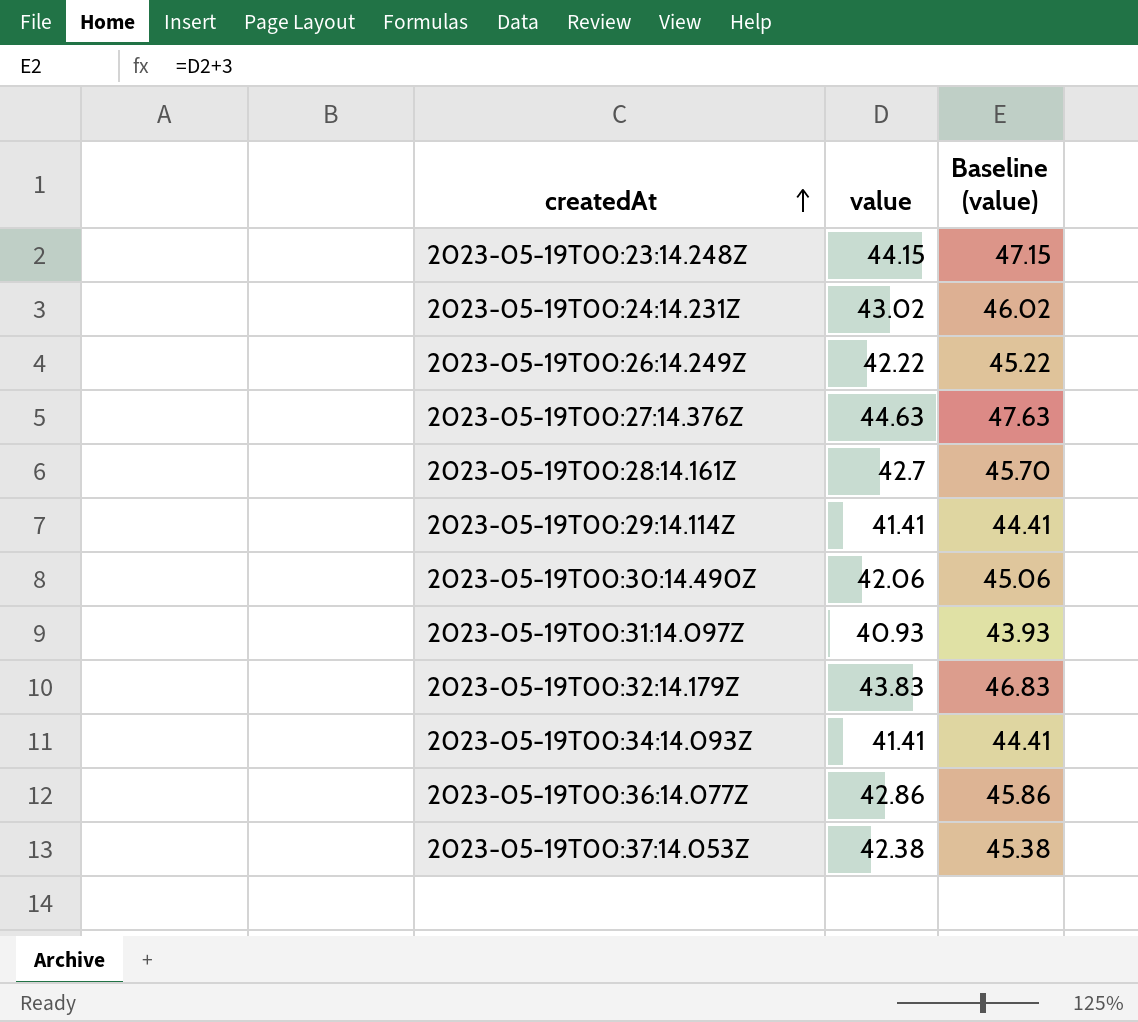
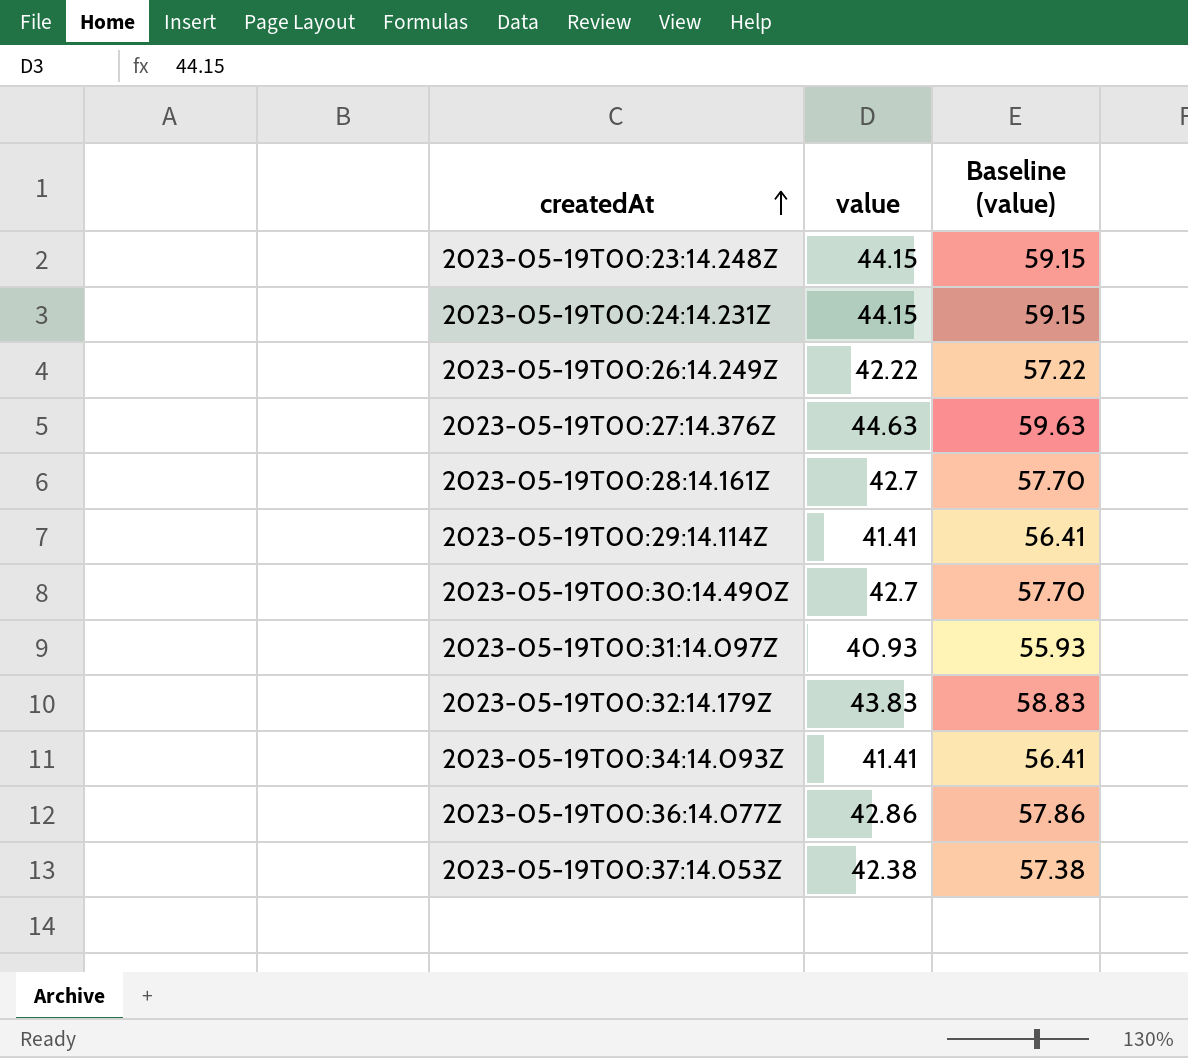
column Baseline (value) | formula: [value] + 3 -> [value] + 15
2023-05-19T00:24:14.231Z | value: 43.02 -> 44.15
2023-05-19T00:30:14.490Z | value: 42.06 -> 42.7

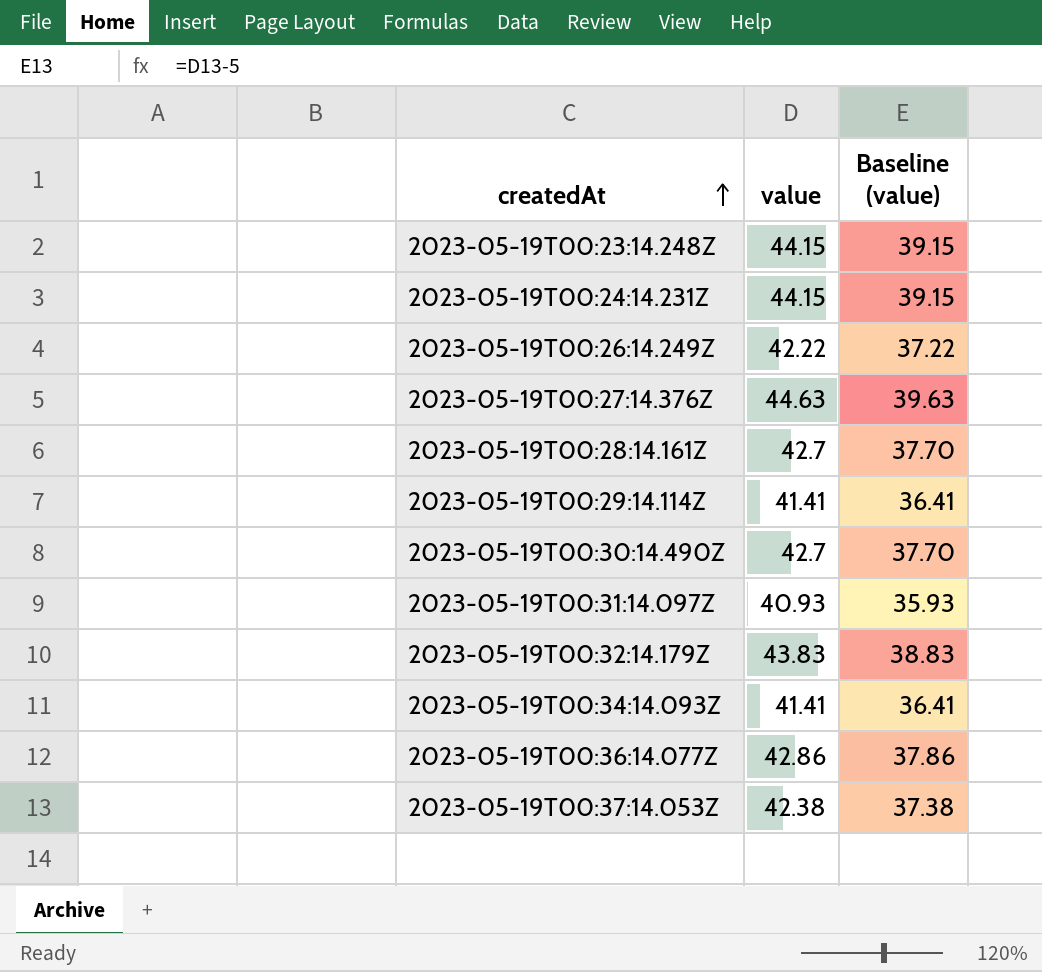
column Baseline (value) | formula: [value] + 15 -> [value] - 5

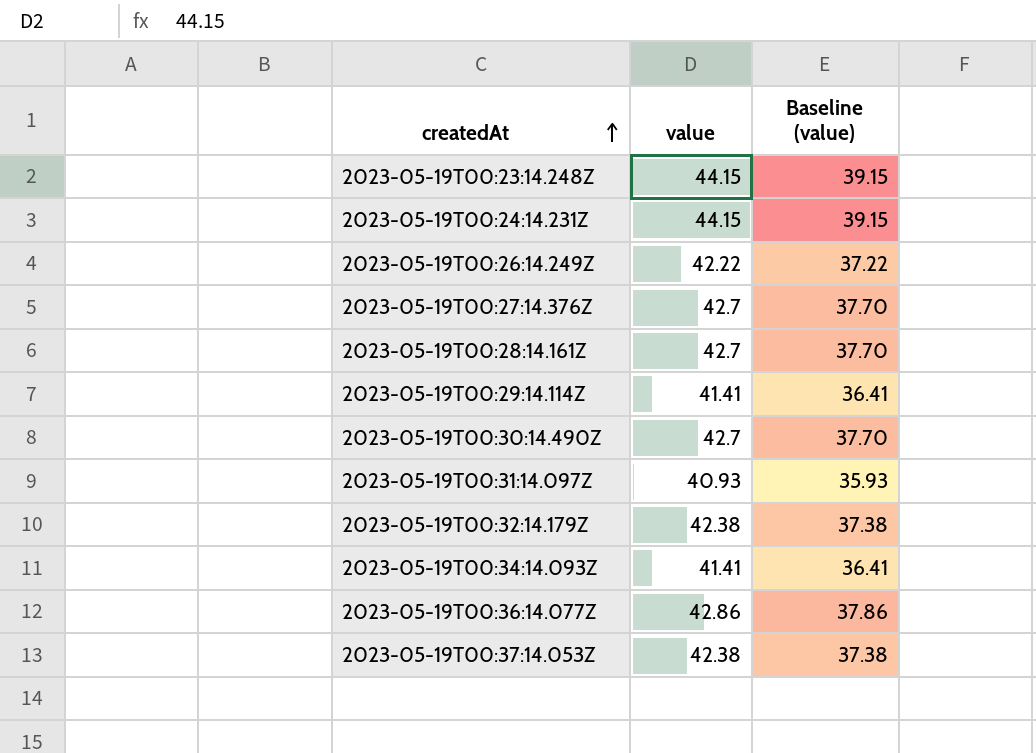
2023-05-19T00:27:14.376Z | value: 44.63 -> 42.7
2023-05-19T00:27:14.376Z | Baseline (value): 39.63 -> 37.70
2023-05-19T00:32:14.179Z | value: 43.83 -> 42.38
2023-05-19T00:32:14.179Z | Baseline (value): 38.83 -> 37.38

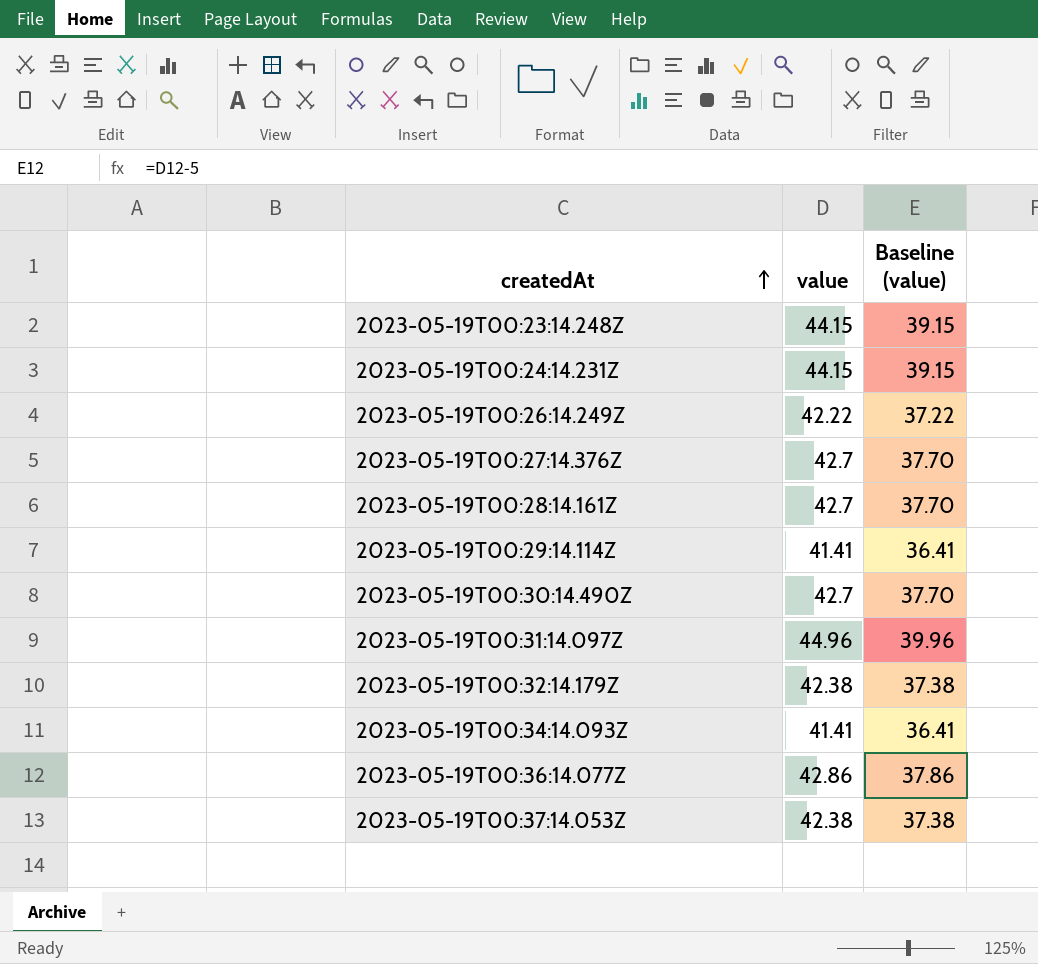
2023-05-19T00:31:14.097Z | value: 40.93 -> 44.96
2023-05-19T00:31:14.097Z | Baseline (value): 35.93 -> 39.96

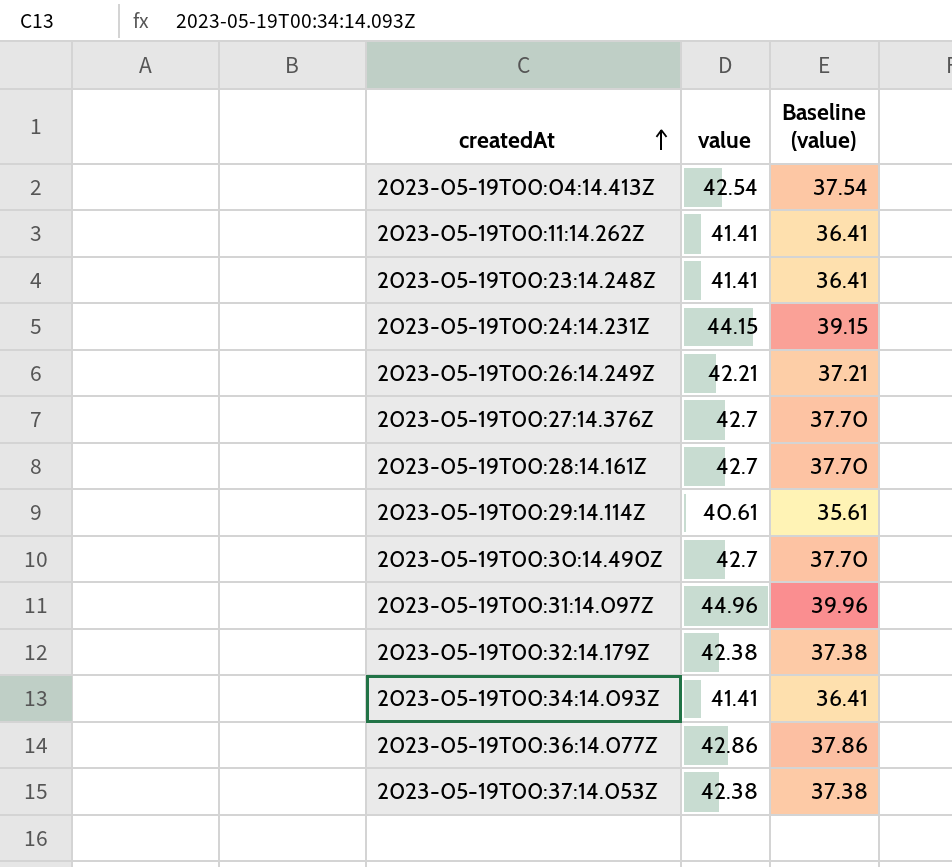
row 2023-05-19T00:04:14.413Z: none -> 42.54 | 37.54
row 2023-05-19T00:11:14.262Z: none -> 41.41 | 36.41
2023-05-19T00:23:14.248Z | value: 44.15 -> 41.41
2023-05-19T00:23:14.248Z | Baseline (value): 39.15 -> 36.41
2023-05-19T00:26:14.249Z | value: 42.22 -> 42.21
2023-05-19T00:26:14.249Z | Baseline (value): 37.22 -> 37.21
2023-05-19T00:29:14.114Z | value: 41.41 -> 40.61
2023-05-19T00:29:14.114Z | Baseline (value): 36.41 -> 35.61

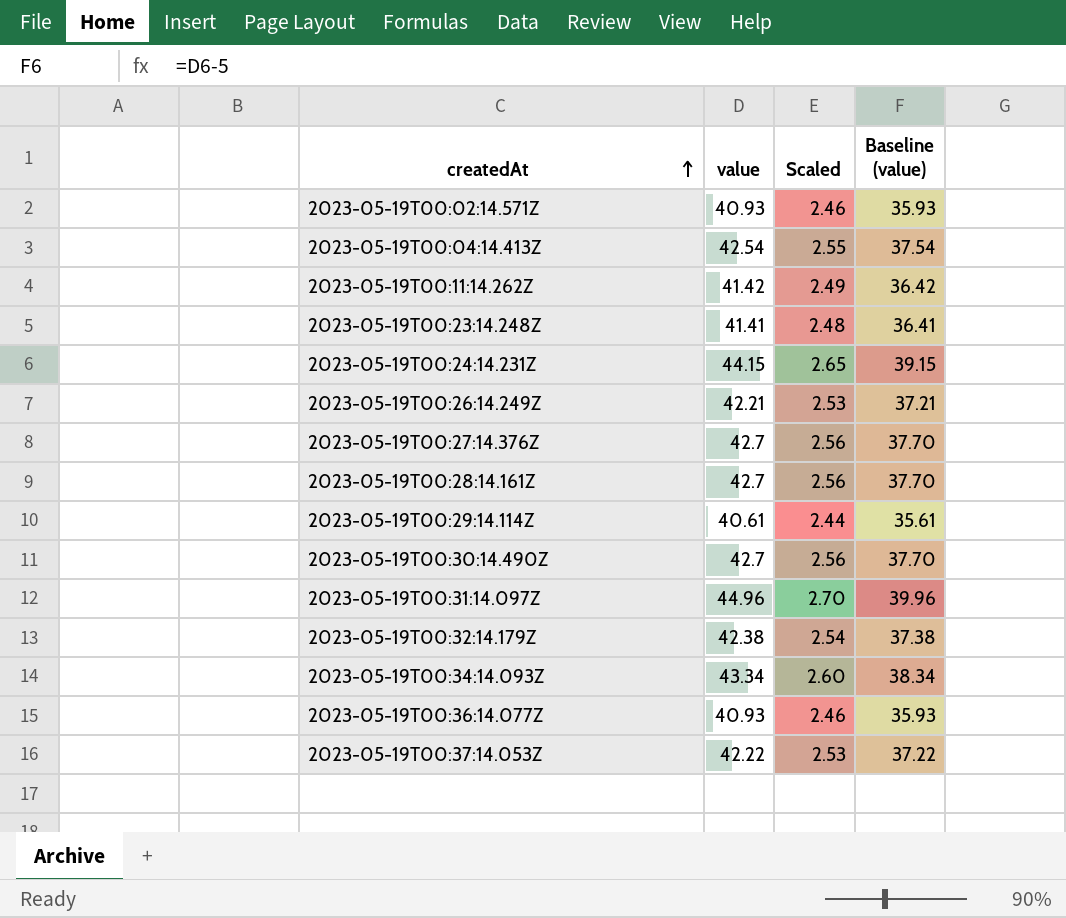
column Scaled | formula: none -> [value] * 0.06
row 2023-05-19T00:02:14.571Z: none -> 40.93 | 2.46 | 35.93
2023-05-19T00:11:14.262Z | value: 41.41 -> 41.42
2023-05-19T00:11:14.262Z | Baseline (value): 36.41 -> 36.42
2023-05-19T00:34:14.093Z | value: 41.41 -> 43.34
2023-05-19T00:34:14.093Z | Baseline (value): 36.41 -> 38.34
2023-05-19T00:36:14.077Z | value: 42.86 -> 40.93
2023-05-19T00:36:14.077Z | Baseline (value): 37.86 -> 35.93
2023-05-19T00:37:14.053Z | value: 42.38 -> 42.22
2023-05-19T00:37:14.053Z | Baseline (value): 37.38 -> 37.22

